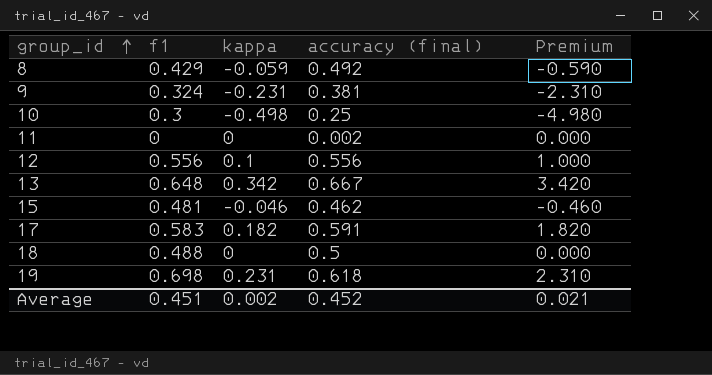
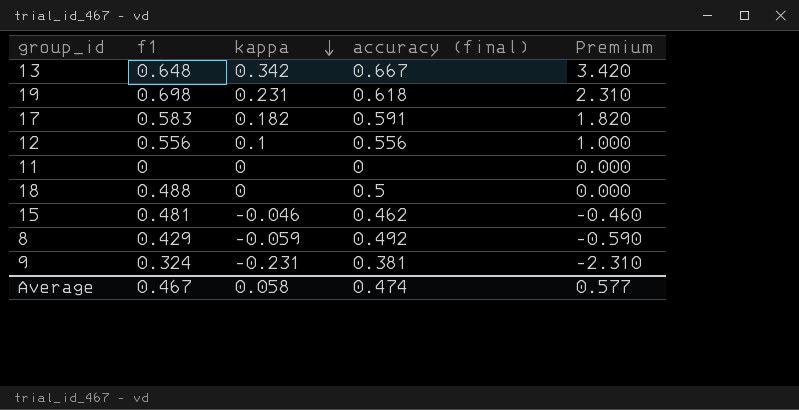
row order: group_id ascending -> kappa descending
row 10: 0.3 | -0.498 | 0.25 | -4.980 -> none
11 | accuracy (final): 0.002 -> 0
Average | f1: 0.451 -> 0.467
Average | kappa: 0.002 -> 0.058
Average | accuracy (final): 0.452 -> 0.474
Average | Premium: 0.021 -> 0.577

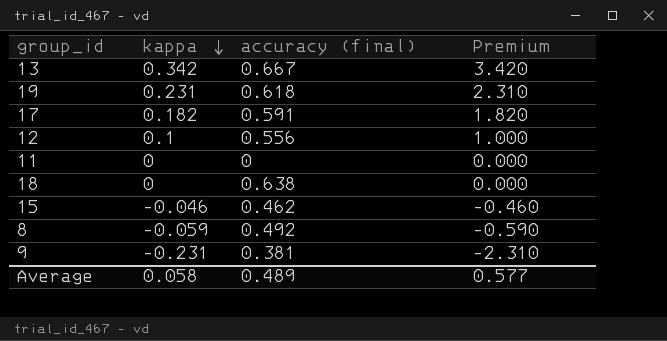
column f1 | position: 2 -> none
18 | accuracy (final): 0.5 -> 0.638
Average | accuracy (final): 0.474 -> 0.489

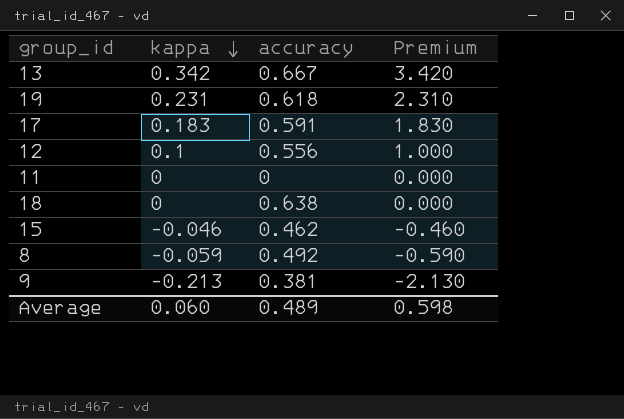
column name: accuracy (final) -> accuracy
17 | kappa: 0.182 -> 0.183
17 | Premium: 1.820 -> 1.830
9 | kappa: -0.231 -> -0.213
9 | Premium: -2.310 -> -2.130
Average | kappa: 0.058 -> 0.060
Average | Premium: 0.577 -> 0.598

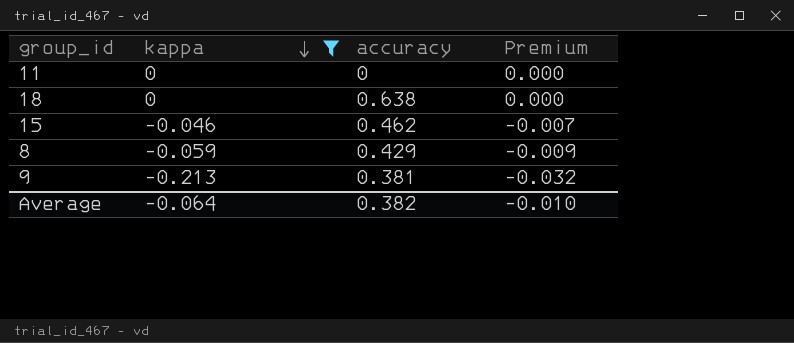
filter: none -> kappa <= 0
column Premium | formula: [kappa] * 10 -> [kappa] * 0.15
8 | accuracy: 0.492 -> 0.429
Average | kappa: 0.060 -> -0.064
Average | accuracy: 0.489 -> 0.382
Average | Premium: 0.598 -> -0.010

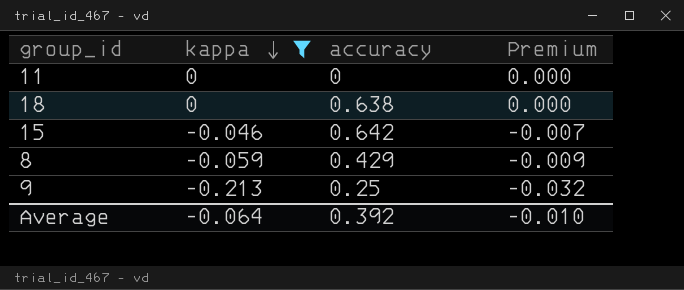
15 | accuracy: 0.462 -> 0.642
9 | accuracy: 0.381 -> 0.25
Average | accuracy: 0.382 -> 0.392

